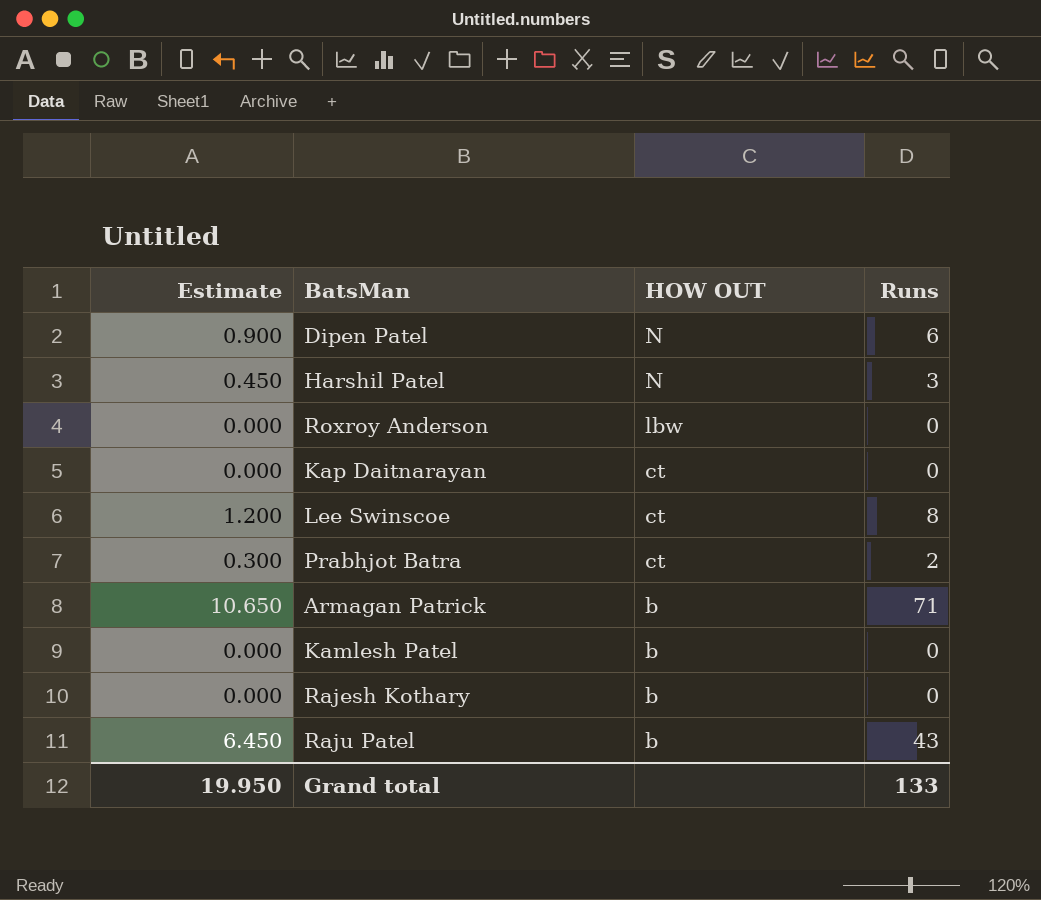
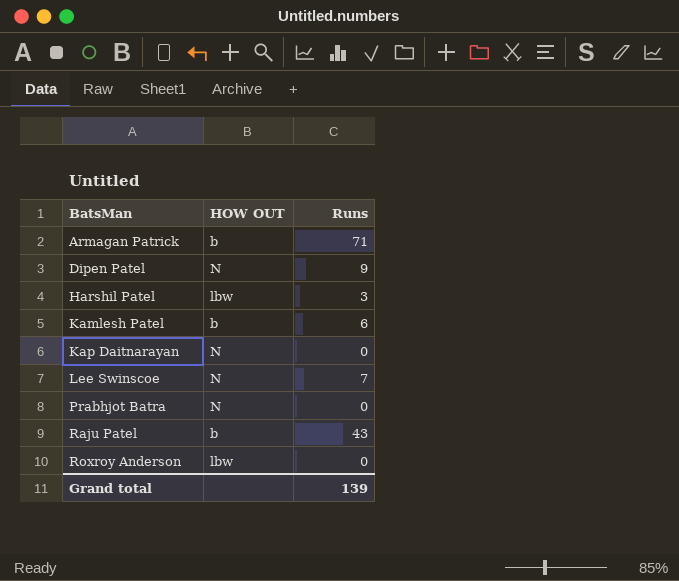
row order: HOW OUT descending -> BatsMan ascending
column Estimate | formula: [Runs] * 0.15 -> none
row Rajesh Kothary: 0.000 | b | 0 -> none
Dipen Patel | Runs: 6 -> 9
Harshil Patel | HOW OUT: N -> lbw
Kamlesh Patel | Runs: 0 -> 6
Kap Daitnarayan | HOW OUT: ct -> N
Lee Swinscoe | HOW OUT: ct -> N
Lee Swinscoe | Runs: 8 -> 7
Prabhjot Batra | HOW OUT: ct -> N
Prabhjot Batra | Runs: 2 -> 0
Grand total | Runs: 133 -> 139

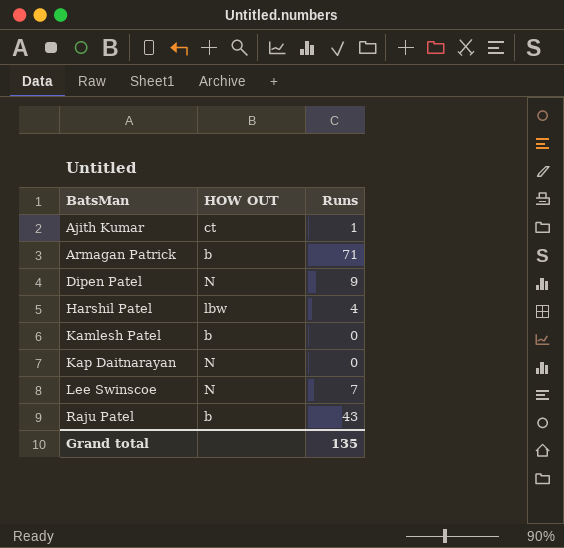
row Prabhjot Batra: N | 0 -> none
row Roxroy Anderson: lbw | 0 -> none
row Ajith Kumar: none -> ct | 1
Harshil Patel | Runs: 3 -> 4
Kamlesh Patel | Runs: 6 -> 0
Grand total | Runs: 139 -> 135

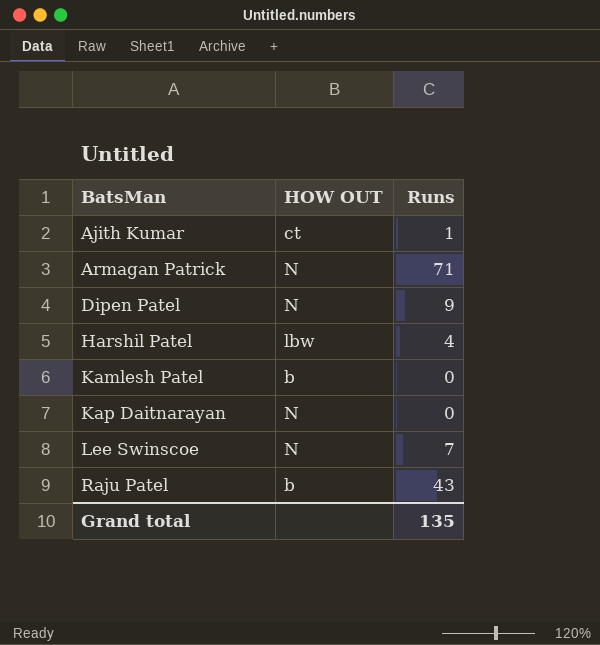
Armagan Patrick | HOW OUT: b -> N

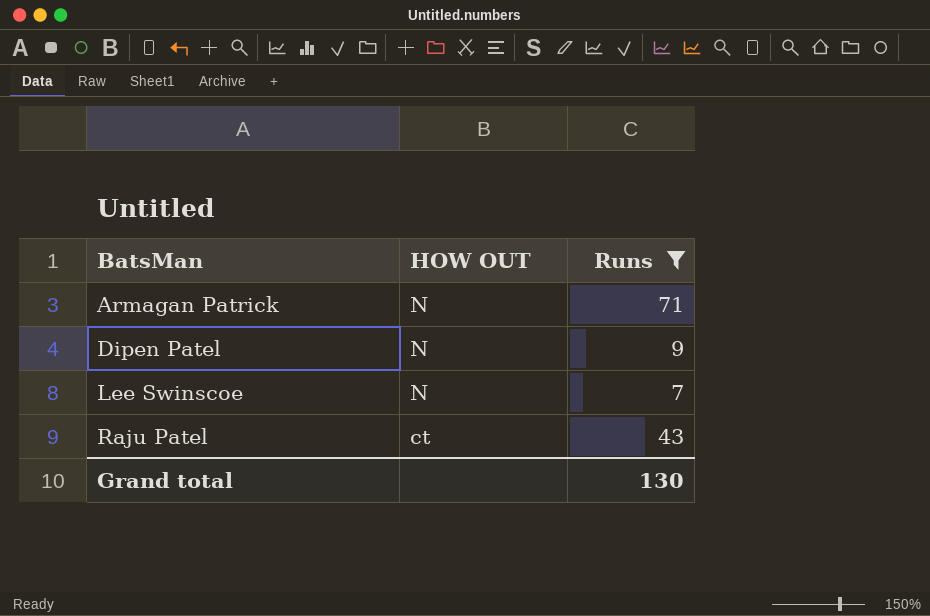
filter: none -> Runs >= 7
Raju Patel | HOW OUT: b -> ct
Grand total | Runs: 135 -> 130

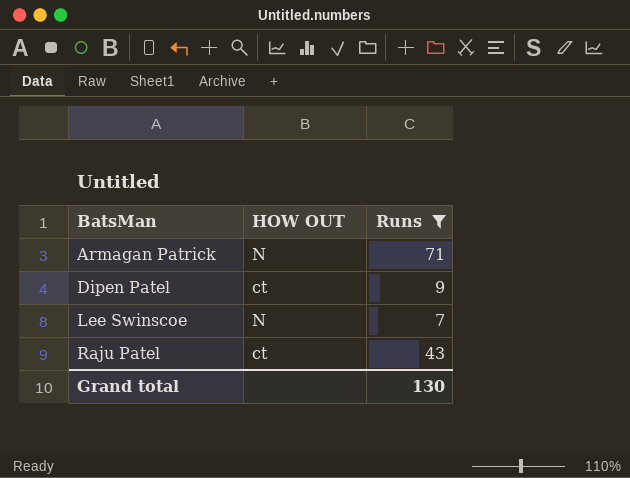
Dipen Patel | HOW OUT: N -> ct

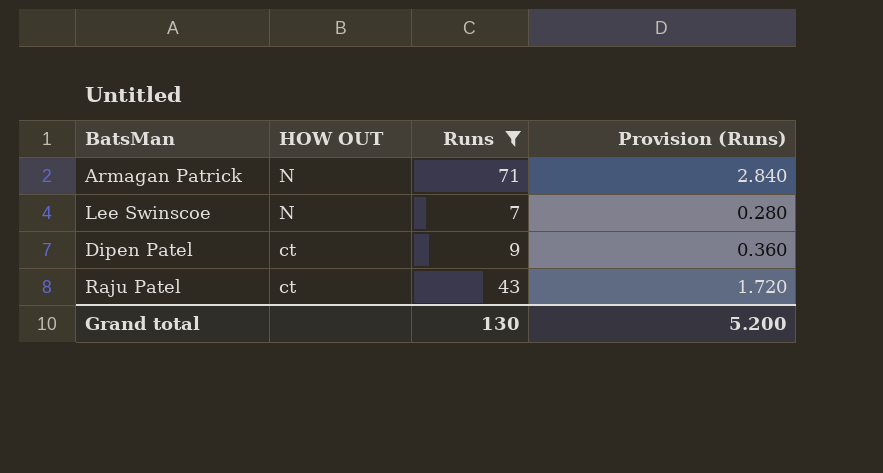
row order: BatsMan ascending -> HOW OUT descending
column Provision (Runs) | formula: none -> [Runs] * 0.04

